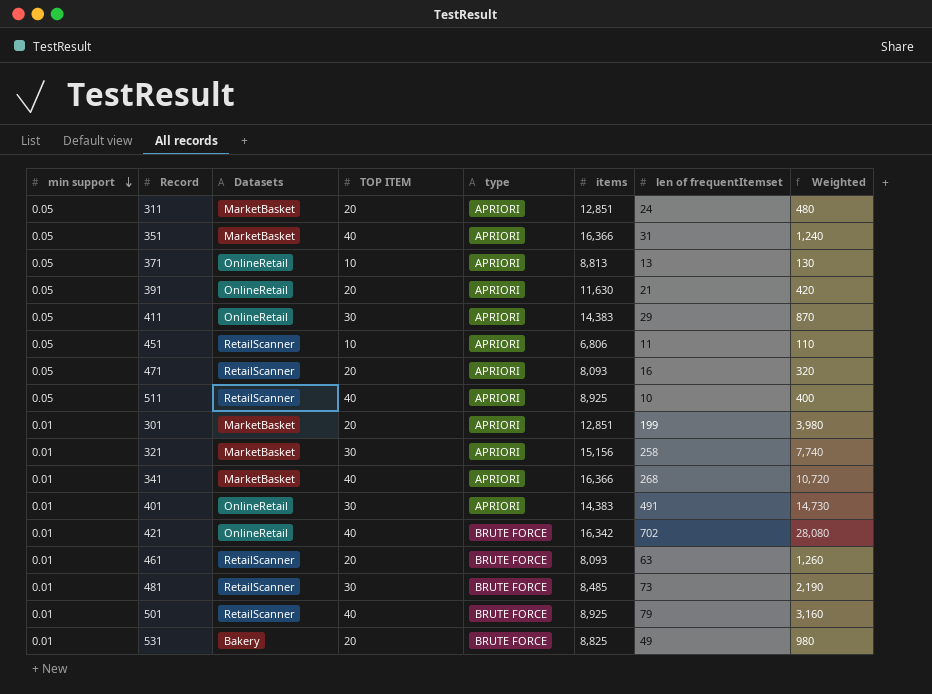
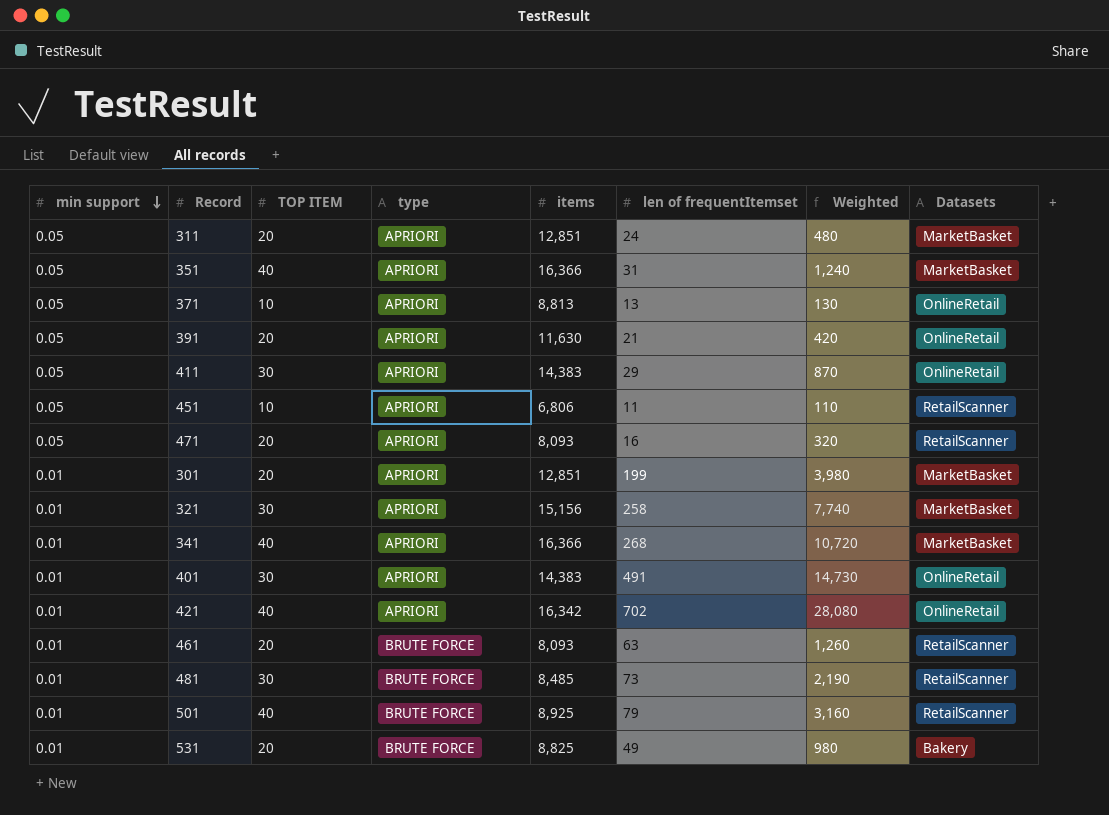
column Datasets | position: 3 -> 8
row 511: 0.05 | RetailScanner | 40 | APRIORI | 8,925 | 10 | 400 -> none
421 | type: BRUTE FORCE -> APRIORI

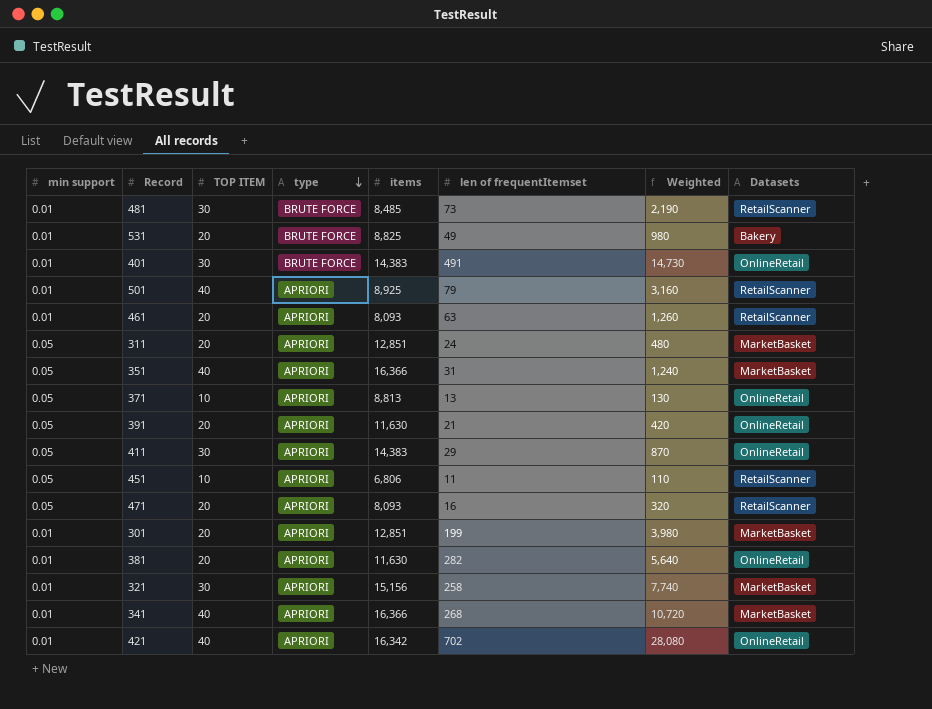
row order: min support descending -> type descending
401 | type: APRIORI -> BRUTE FORCE
501 | type: BRUTE FORCE -> APRIORI
461 | type: BRUTE FORCE -> APRIORI
row 381: none -> 0.01 | 20 | APRIORI | 11,630 | 282 | 5,640 | OnlineRetail

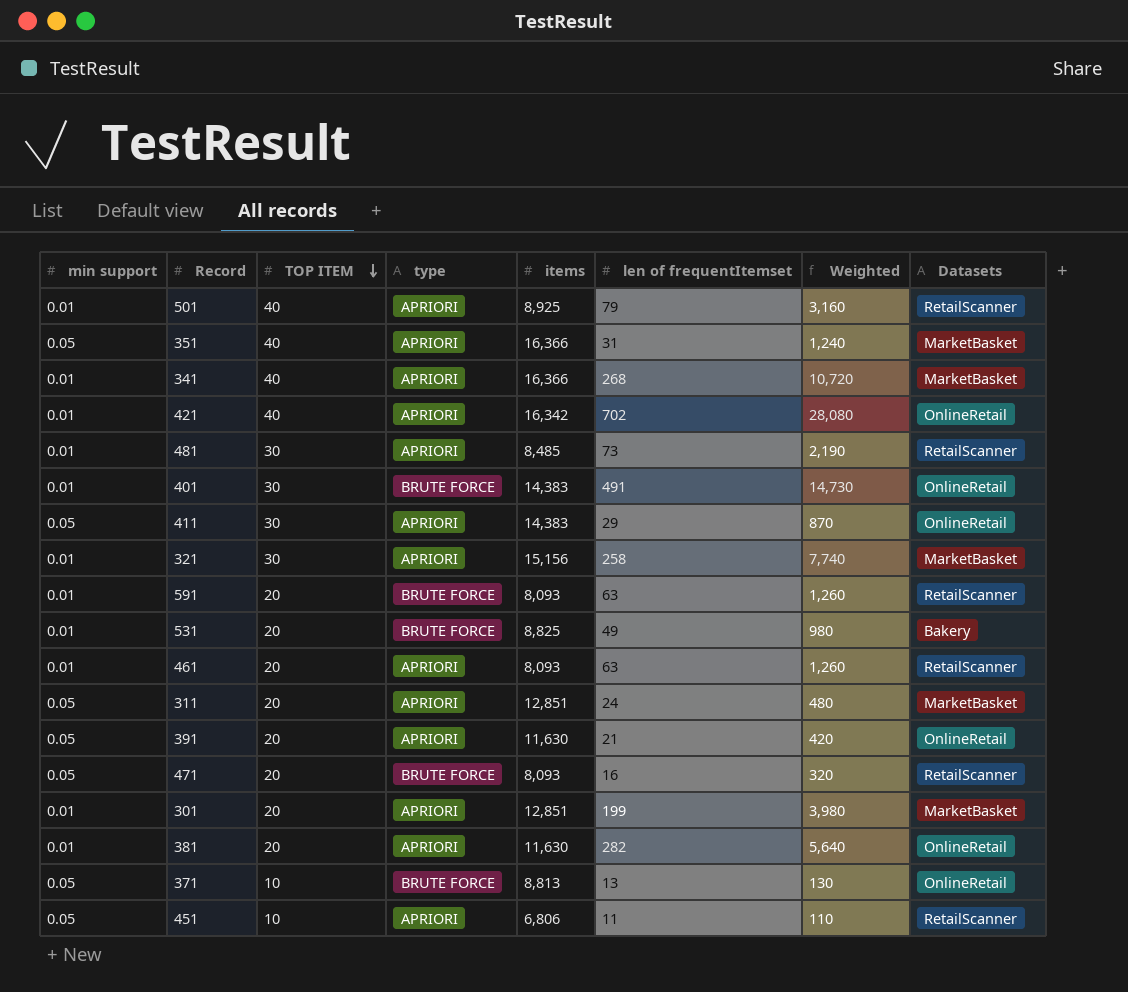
row order: type descending -> TOP ITEM descending
481 | type: BRUTE FORCE -> APRIORI
row 591: none -> 0.01 | 20 | BRUTE FORCE | 8,093 | 63 | 1,260 | RetailScanner
471 | type: APRIORI -> BRUTE FORCE
371 | type: APRIORI -> BRUTE FORCE

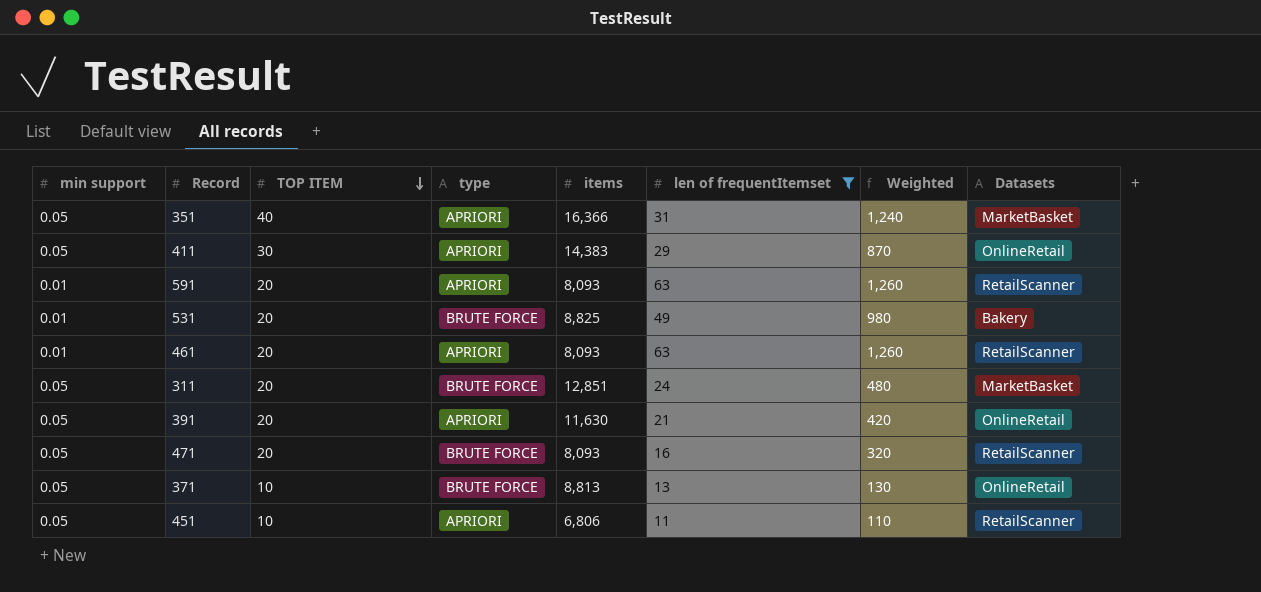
filter: none -> len of frequentItemset <= 63
591 | type: BRUTE FORCE -> APRIORI
311 | type: APRIORI -> BRUTE FORCE

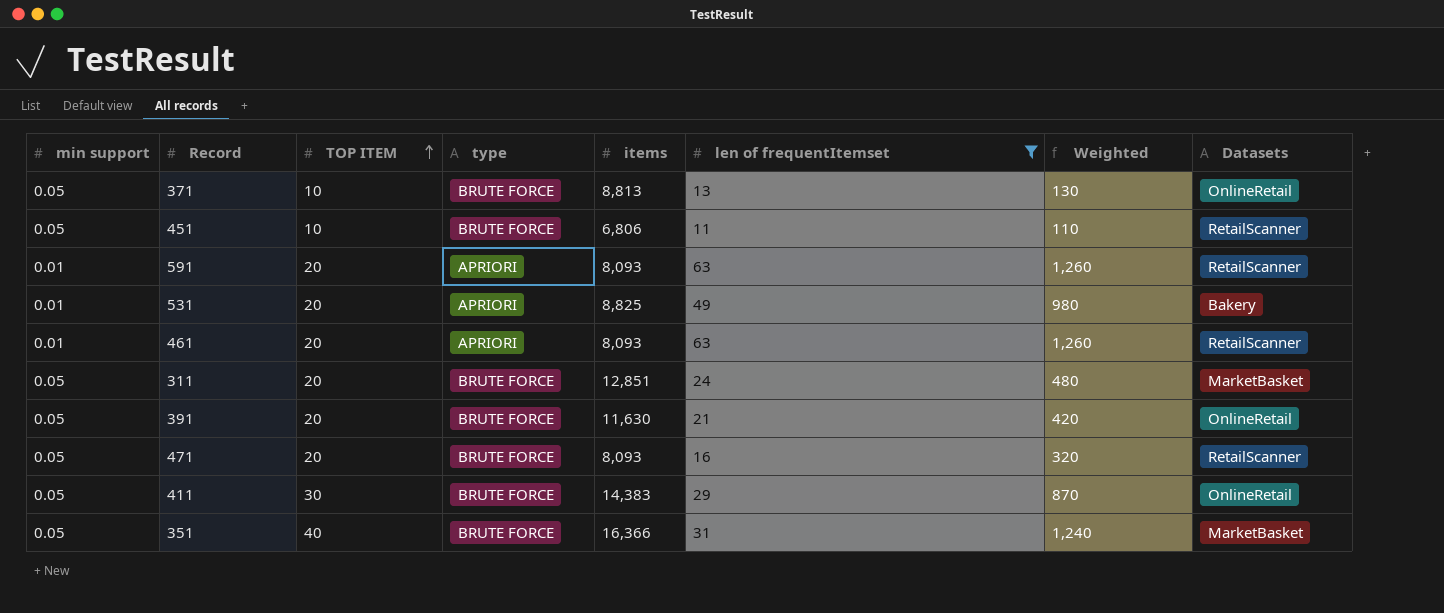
row order: TOP ITEM descending -> TOP ITEM ascending
451 | type: APRIORI -> BRUTE FORCE
531 | type: BRUTE FORCE -> APRIORI
391 | type: APRIORI -> BRUTE FORCE
411 | type: APRIORI -> BRUTE FORCE
351 | type: APRIORI -> BRUTE FORCE

